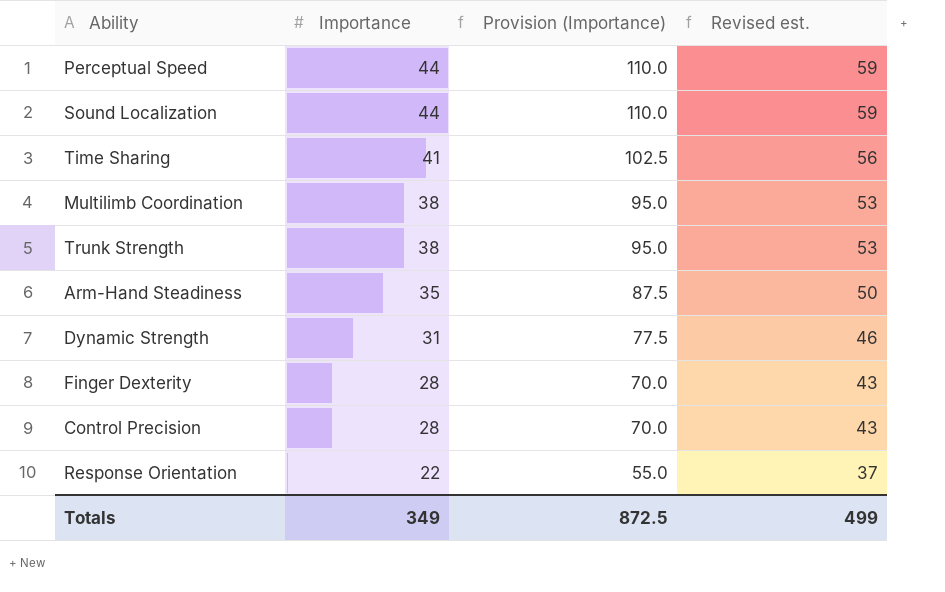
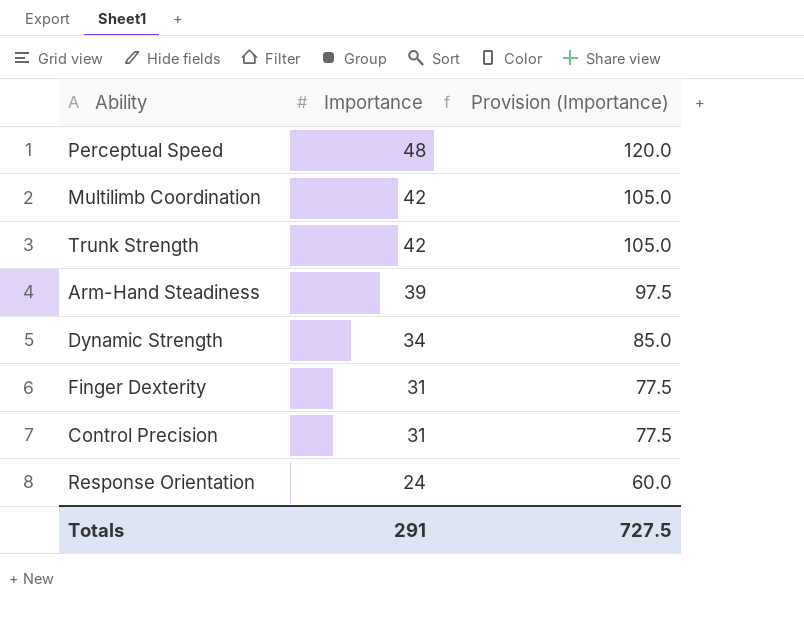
column Revised est. | formula: [Importance] + 15 -> none
row Sound Localization: 44 | 110.0 | 59 -> none
row Time Sharing: 41 | 102.5 | 56 -> none
Perceptual Speed | Importance: 44 -> 48
Perceptual Speed | Provision (Importance): 110.0 -> 120.0
Multilimb Coordination | Importance: 38 -> 42
Multilimb Coordination | Provision (Importance): 95.0 -> 105.0
Trunk Strength | Importance: 38 -> 42
Trunk Strength | Provision (Importance): 95.0 -> 105.0
Arm-Hand Steadiness | Importance: 35 -> 39
Arm-Hand Steadiness | Provision (Importance): 87.5 -> 97.5
Dynamic Strength | Importance: 31 -> 34
Dynamic Strength | Provision (Importance): 77.5 -> 85.0
Finger Dexterity | Importance: 28 -> 31
Finger Dexterity | Provision (Importance): 70.0 -> 77.5
Control Precision | Importance: 28 -> 31
Control Precision | Provision (Importance): 70.0 -> 77.5
Response Orientation | Importance: 22 -> 24
Response Orientation | Provision (Importance): 55.0 -> 60.0
Totals | Importance: 349 -> 291
Totals | Provision (Importance): 872.5 -> 727.5

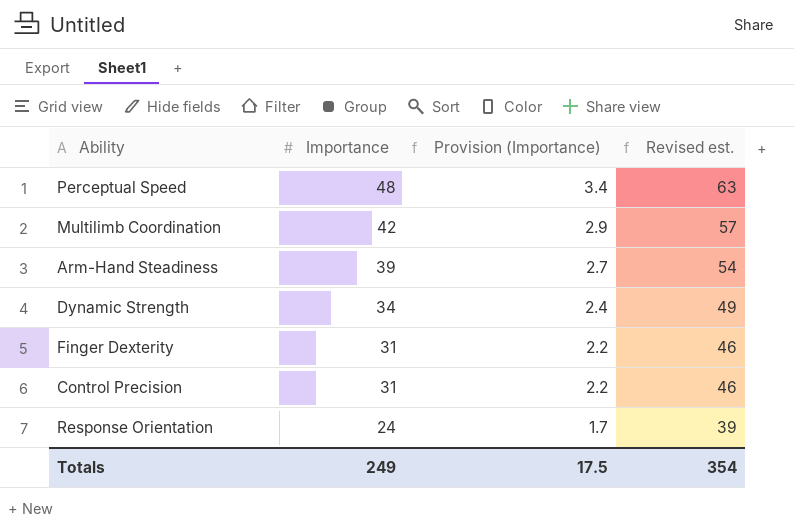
column Provision (Importance) | formula: [Importance] * 2.5 -> [Importance] * 0.07
column Revised est. | formula: none -> [Importance] + 15
row Trunk Strength: 42 | 105.0 -> none
Totals | Importance: 291 -> 249
Totals | Provision (Importance): 727.5 -> 17.5

